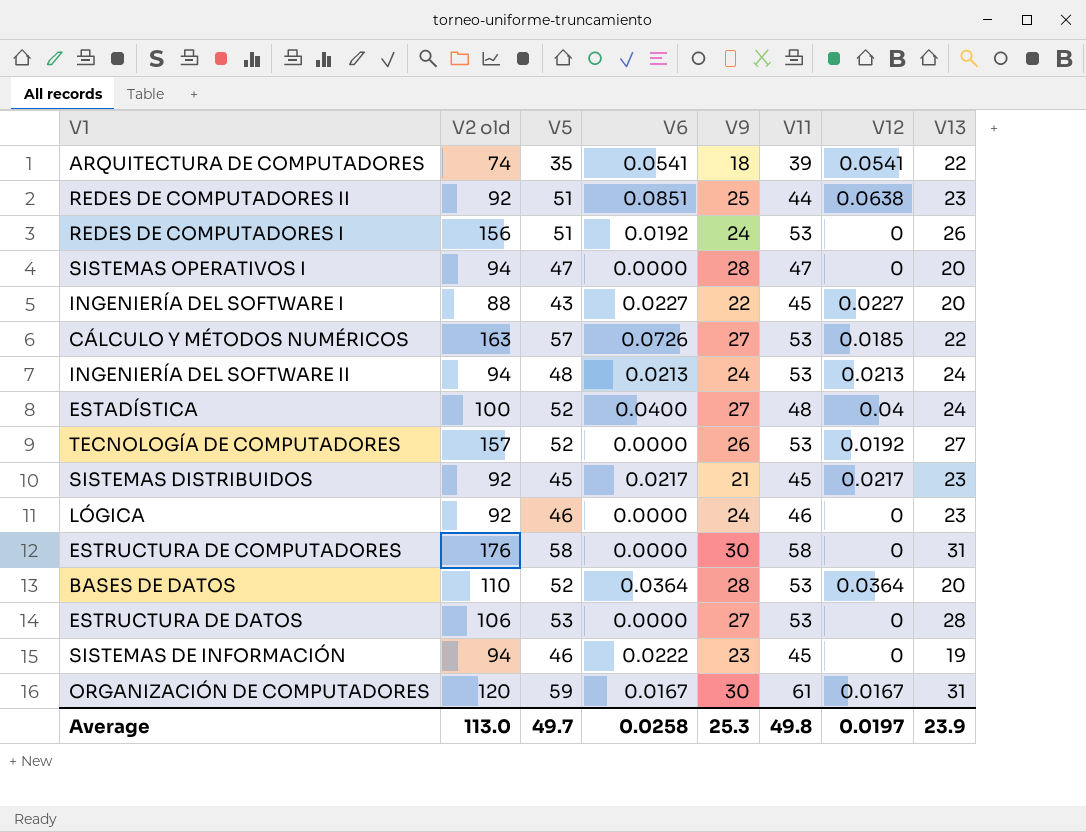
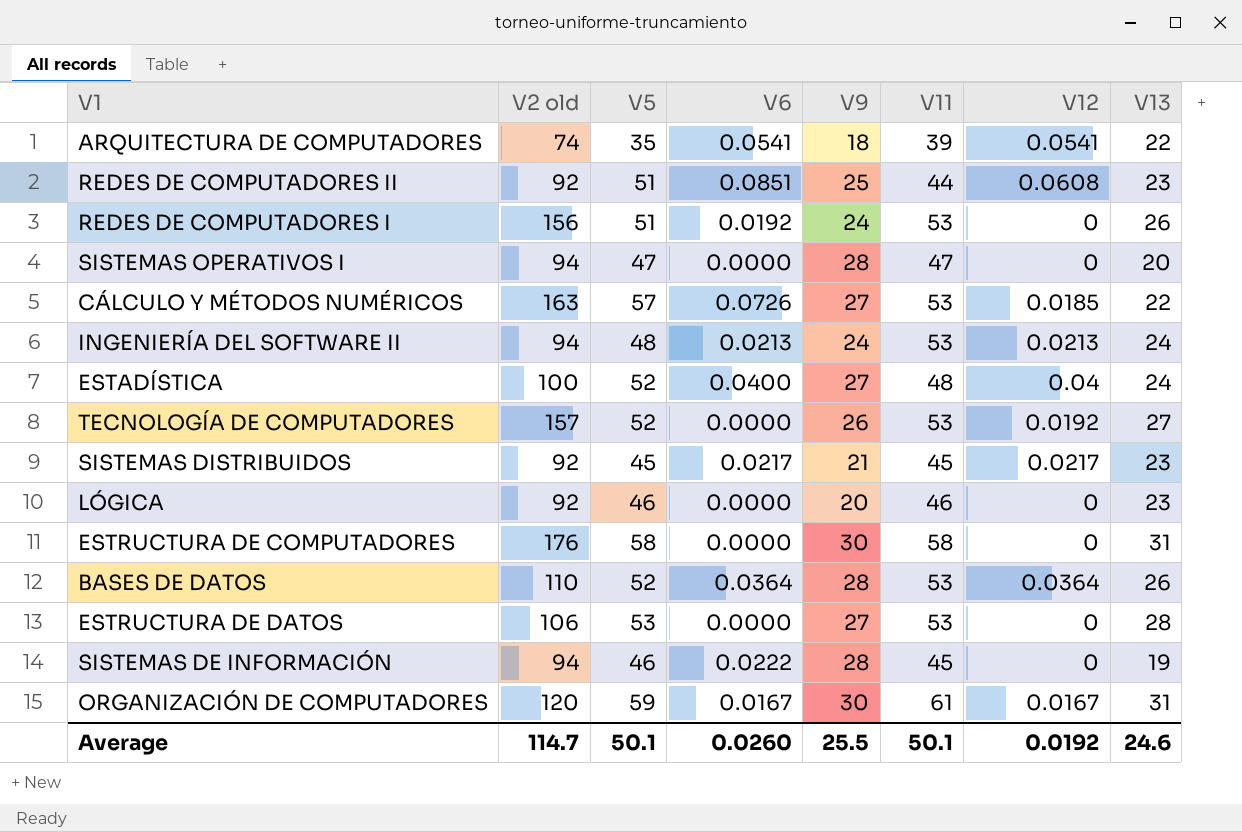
row INGENIERÍA DEL SOFTWARE I: 88 | 43 | 0.0227 | 22 | 45 | 0.0227 | 20 -> none
REDES DE COMPUTADORES II | V12: 0.0638 -> 0.0608
LÓGICA | V9: 24 -> 20
BASES DE DATOS | V13: 20 -> 26
SISTEMAS DE INFORMACIÓN | V9: 23 -> 28
Average | V2 old: 113.0 -> 114.7
Average | V5: 49.7 -> 50.1
Average | V6: 0.0258 -> 0.0260
Average | V9: 25.3 -> 25.5
Average | V11: 49.8 -> 50.1
Average | V12: 0.0197 -> 0.0192
Average | V13: 23.9 -> 24.6

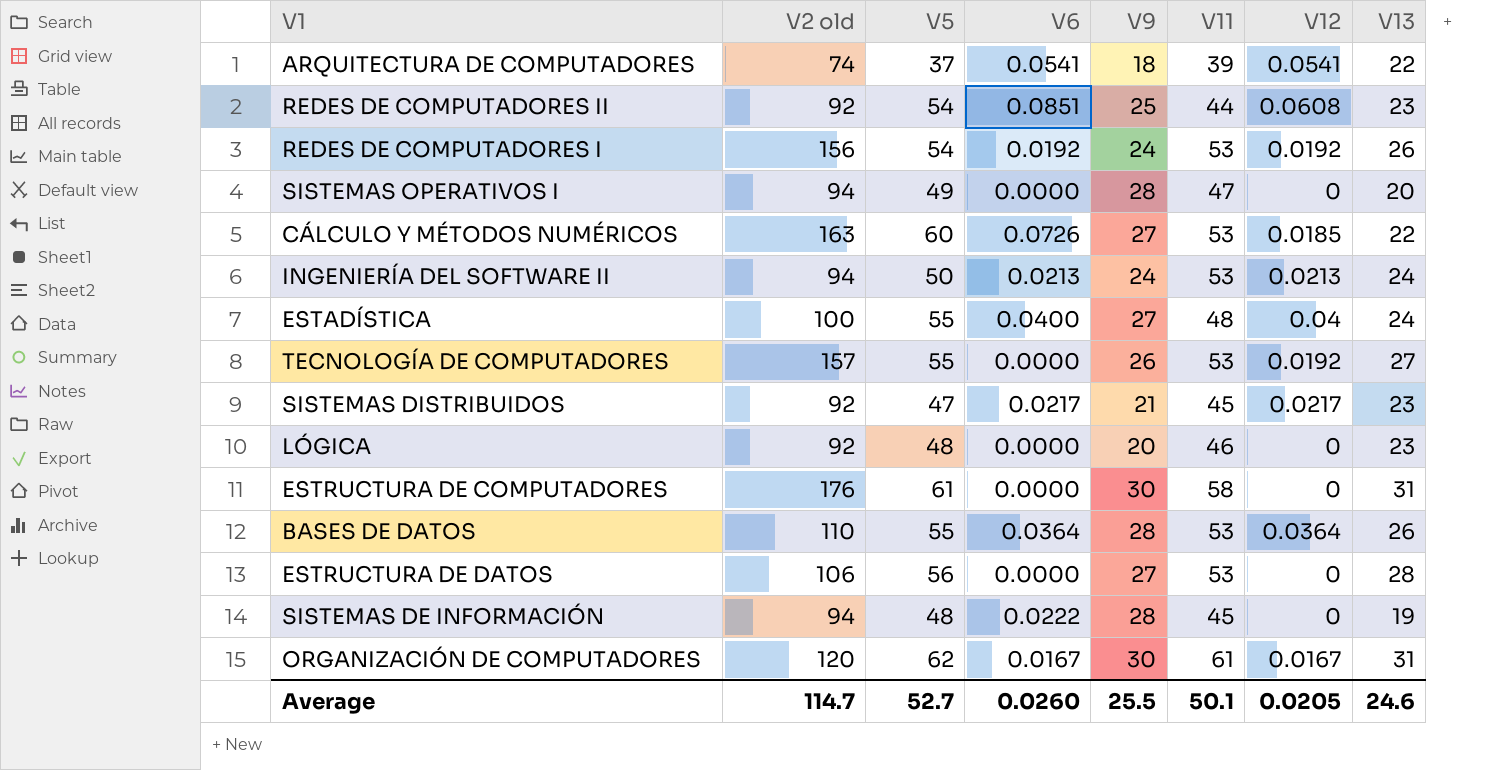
ARQUITECTURA DE COMPUTADORES | V5: 35 -> 37
REDES DE COMPUTADORES II | V5: 51 -> 54
REDES DE COMPUTADORES I | V5: 51 -> 54
REDES DE COMPUTADORES I | V12: 0 -> 0.0192
SISTEMAS OPERATIVOS I | V5: 47 -> 49
CÁLCULO Y MÉTODOS NUMÉRICOS | V5: 57 -> 60
INGENIERÍA DEL SOFTWARE II | V5: 48 -> 50
ESTADÍSTICA | V5: 52 -> 55
TECNOLOGÍA DE COMPUTADORES | V5: 52 -> 55
SISTEMAS DISTRIBUIDOS | V5: 45 -> 47
LÓGICA | V5: 46 -> 48
ESTRUCTURA DE COMPUTADORES | V5: 58 -> 61
BASES DE DATOS | V5: 52 -> 55
ESTRUCTURA DE DATOS | V5: 53 -> 56
SISTEMAS DE INFORMACIÓN | V5: 46 -> 48
ORGANIZACIÓN DE COMPUTADORES | V5: 59 -> 62
Average | V5: 50.1 -> 52.7
Average | V12: 0.0192 -> 0.0205

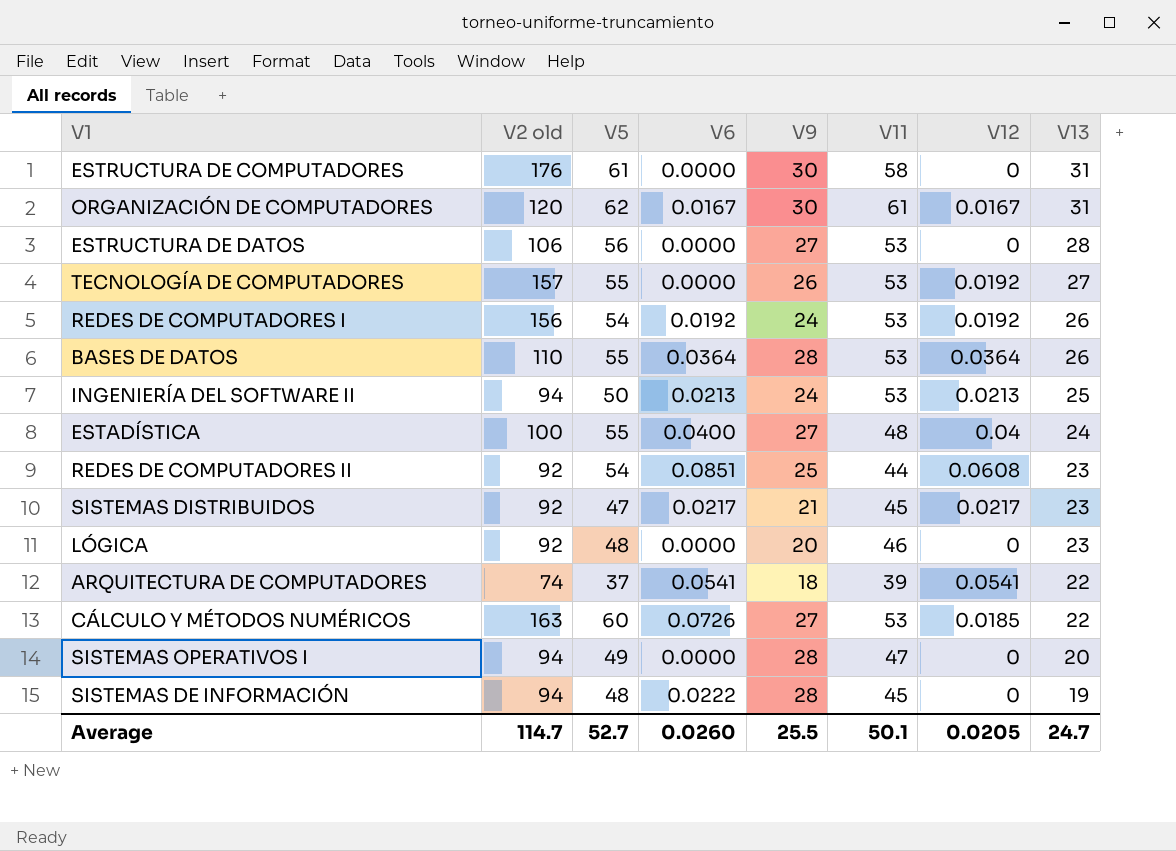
row order: none -> V13 descending
INGENIERÍA DEL SOFTWARE II | V13: 24 -> 25
Average | V13: 24.6 -> 24.7

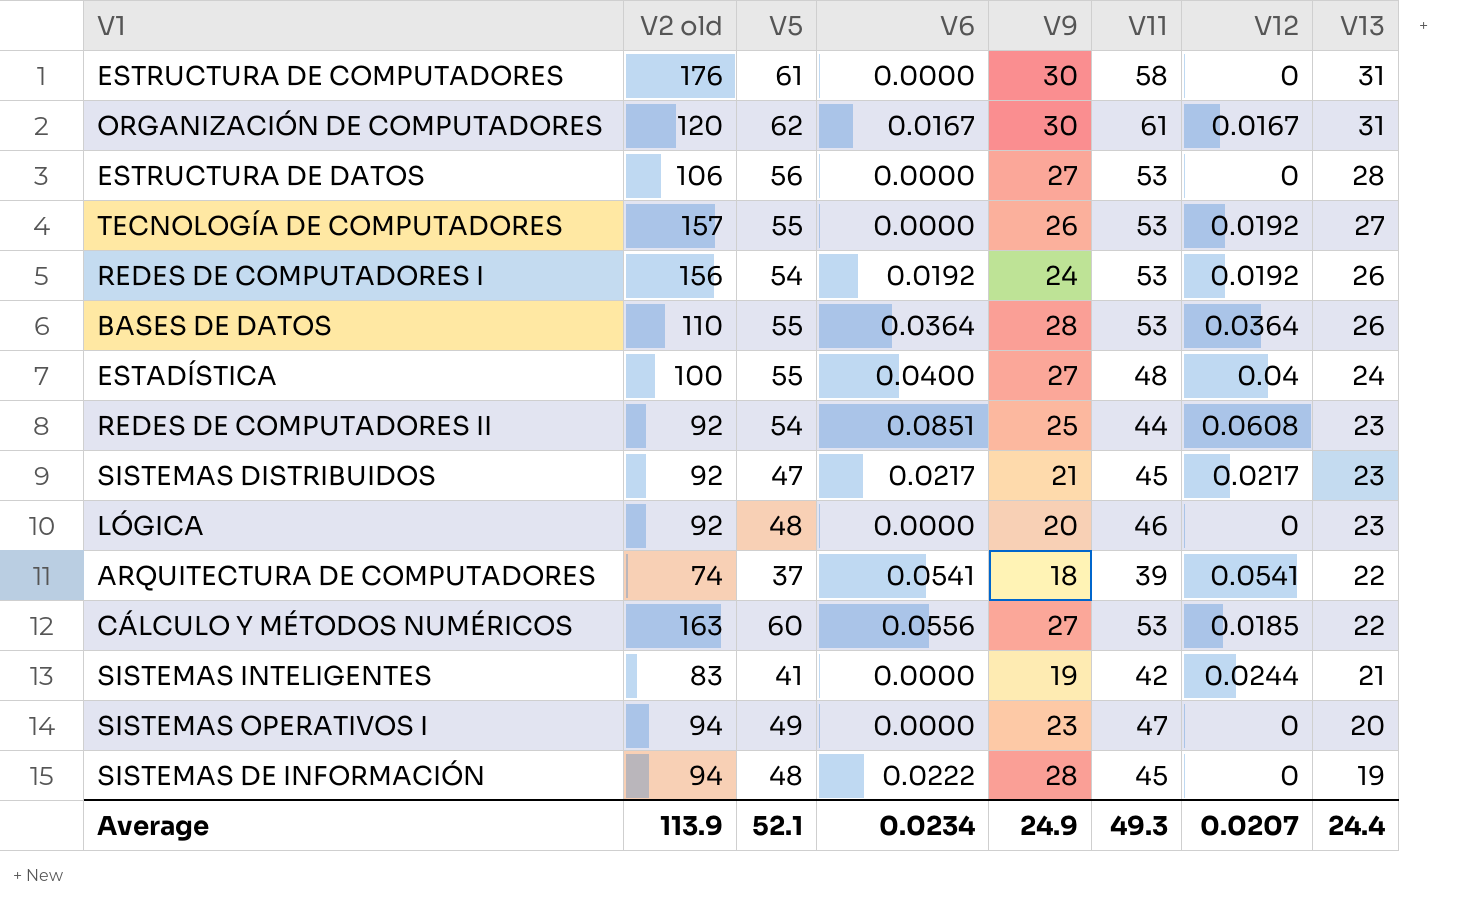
row INGENIERÍA DEL SOFTWARE II: 94 | 50 | 0.0213 | 24 | 53 | 0.0213 | 25 -> none
CÁLCULO Y MÉTODOS NUMÉRICOS | V6: 0.0726 -> 0.0556
row SISTEMAS INTELIGENTES: none -> 83 | 41 | 0.0000 | 19 | 42 | 0.0244 | 21
SISTEMAS OPERATIVOS I | V9: 28 -> 23
Average | V2 old: 114.7 -> 113.9
Average | V5: 52.7 -> 52.1
Average | V6: 0.0260 -> 0.0234
Average | V9: 25.5 -> 24.9
Average | V11: 50.1 -> 49.3
Average | V12: 0.0205 -> 0.0207
Average | V13: 24.7 -> 24.4

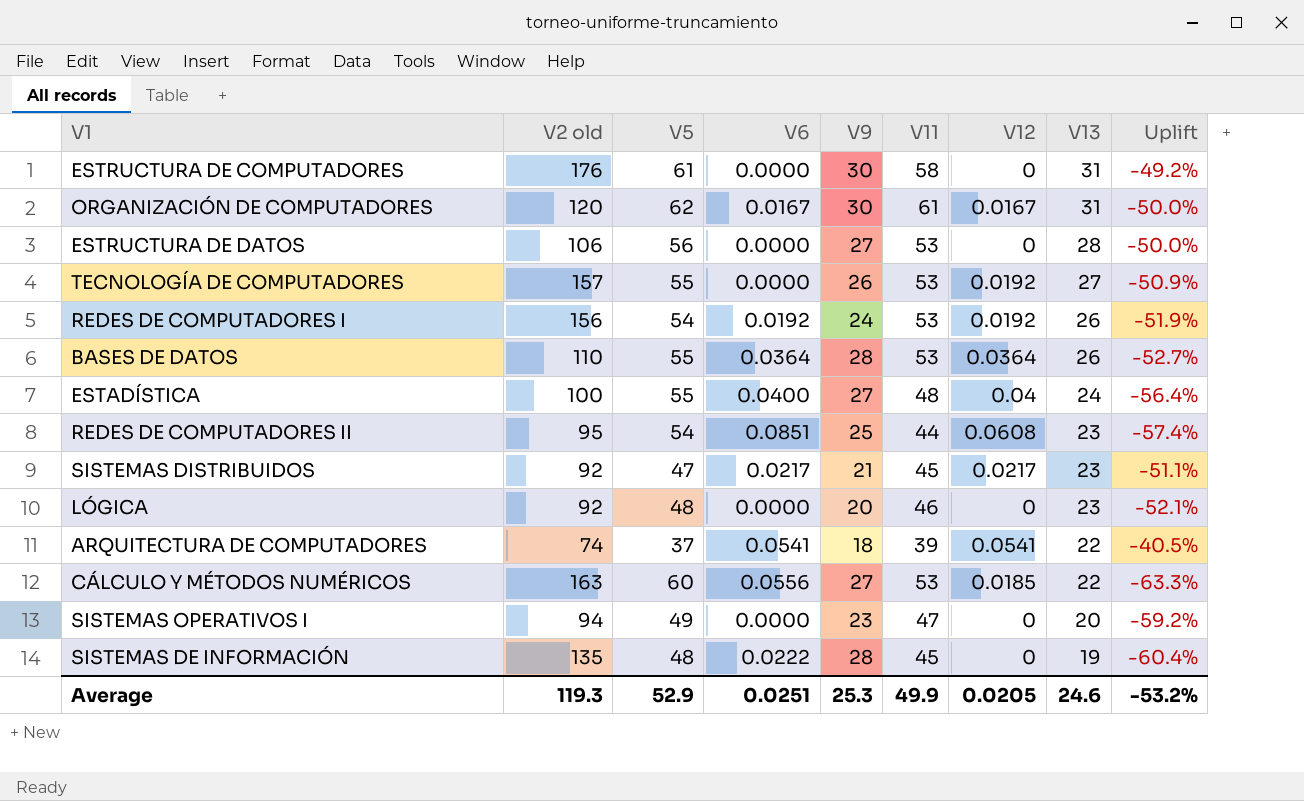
column Uplift | formula: none -> ([V13] - [V5]) / [V5]
row SISTEMAS INTELIGENTES: 83 | 41 | 0.0000 | 19 | 42 | 0.0244 | 21 -> none
REDES DE COMPUTADORES II | V2 old: 92 -> 95
SISTEMAS DE INFORMACIÓN | V2 old: 94 -> 135
Average | V2 old: 113.9 -> 119.3
Average | V5: 52.1 -> 52.9
Average | V6: 0.0234 -> 0.0251
Average | V9: 24.9 -> 25.3
Average | V11: 49.3 -> 49.9
Average | V12: 0.0207 -> 0.0205
Average | V13: 24.4 -> 24.6

